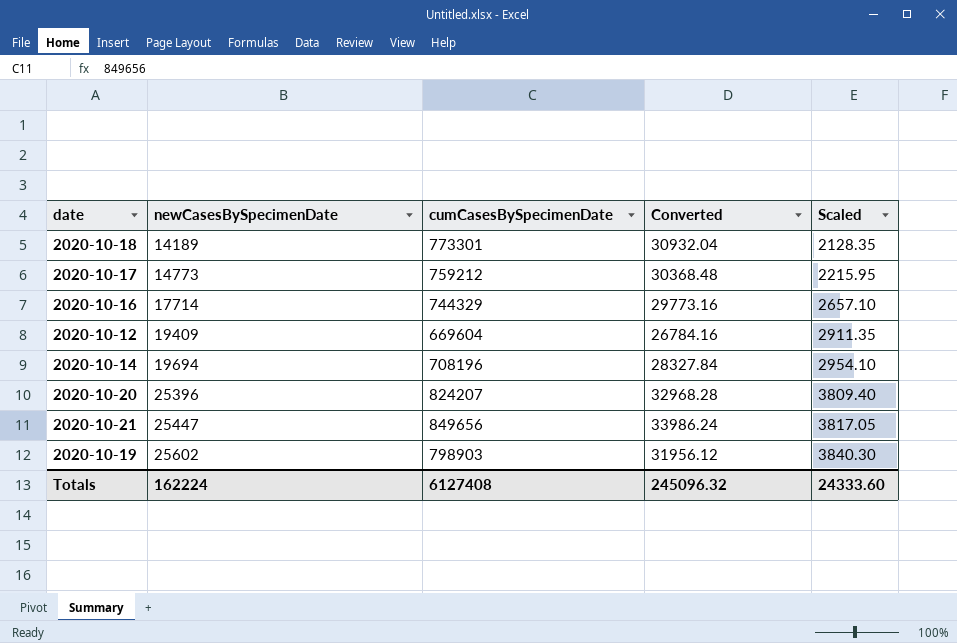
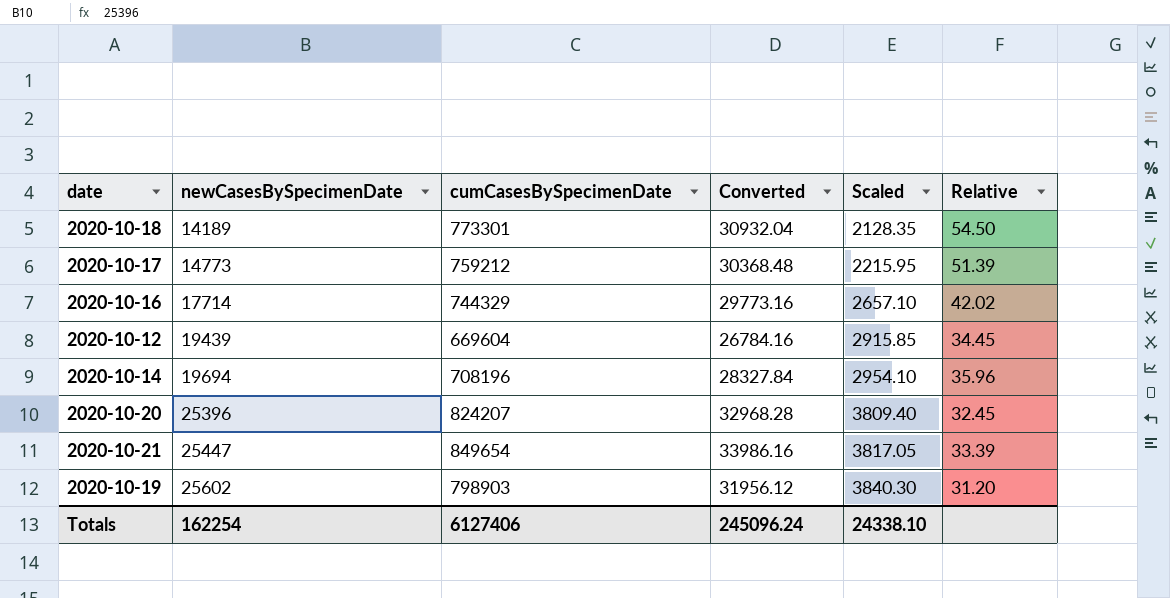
column Relative | formula: none -> [cumCasesBySpecimenDate] / [newCasesBySpecimenDate]
2020-10-12 | newCasesBySpecimenDate: 19409 -> 19439
2020-10-12 | Scaled: 2911.35 -> 2915.85
2020-10-21 | cumCasesBySpecimenDate: 849656 -> 849654
2020-10-21 | Converted: 33986.24 -> 33986.16
Totals | newCasesBySpecimenDate: 162224 -> 162254
Totals | cumCasesBySpecimenDate: 6127408 -> 6127406
Totals | Converted: 245096.32 -> 245096.24
Totals | Scaled: 24333.60 -> 24338.10

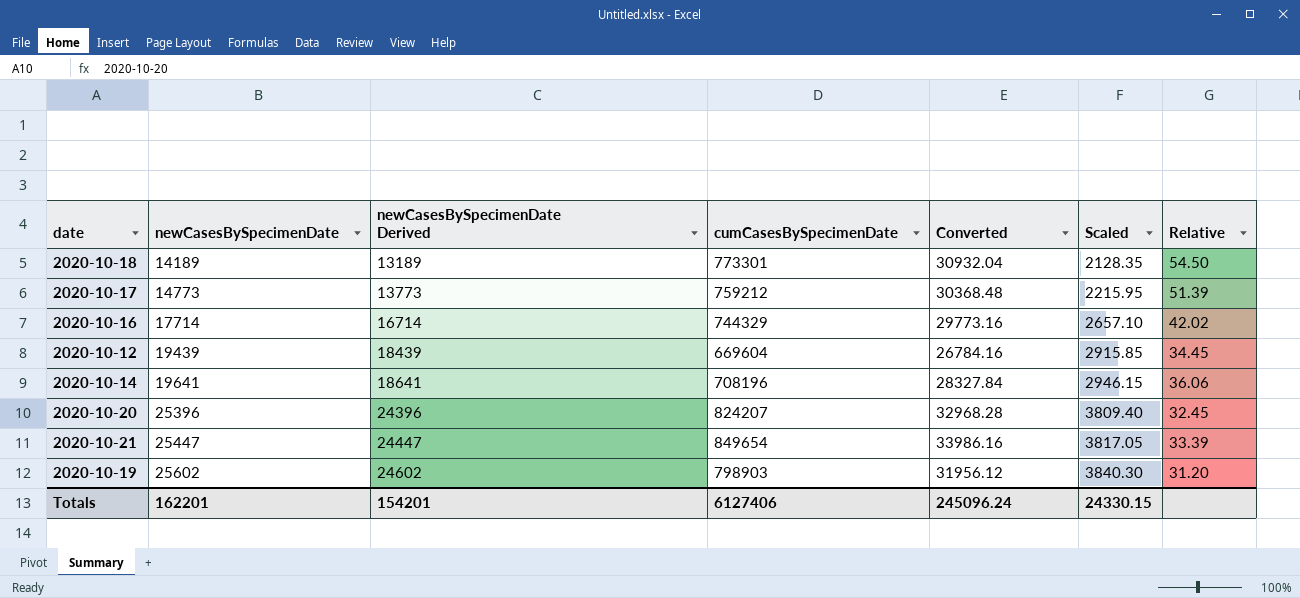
column newCasesBySpecimenDate Derived | formula: none -> [newCasesBySpecimenDate] - 1000
2020-10-14 | newCasesBySpecimenDate: 19694 -> 19641
2020-10-14 | Scaled: 2954.10 -> 2946.15
2020-10-14 | Relative: 35.96 -> 36.06
Totals | newCasesBySpecimenDate: 162254 -> 162201
Totals | Scaled: 24338.10 -> 24330.15

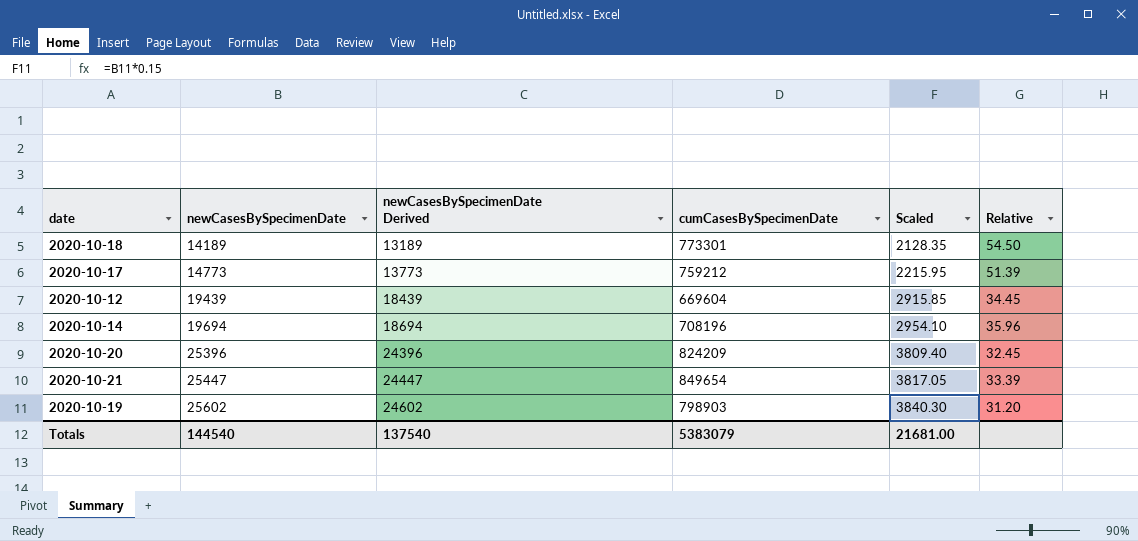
column Converted | formula: [cumCasesBySpecimenDate] * 0.04 -> none
row 2020-10-16: 17714 | 16714 | 744329 | 29773.16 | 2657.10 | 42.02 -> none
2020-10-14 | newCasesBySpecimenDate: 19641 -> 19694
2020-10-14 | newCasesBySpecimenDate Derived: 18641 -> 18694
2020-10-14 | Scaled: 2946.15 -> 2954.10
2020-10-14 | Relative: 36.06 -> 35.96
2020-10-20 | cumCasesBySpecimenDate: 824207 -> 824209
Totals | newCasesBySpecimenDate: 162201 -> 144540
Totals | newCasesBySpecimenDate Derived: 154201 -> 137540
Totals | cumCasesBySpecimenDate: 6127406 -> 5383079
Totals | Scaled: 24330.15 -> 21681.00

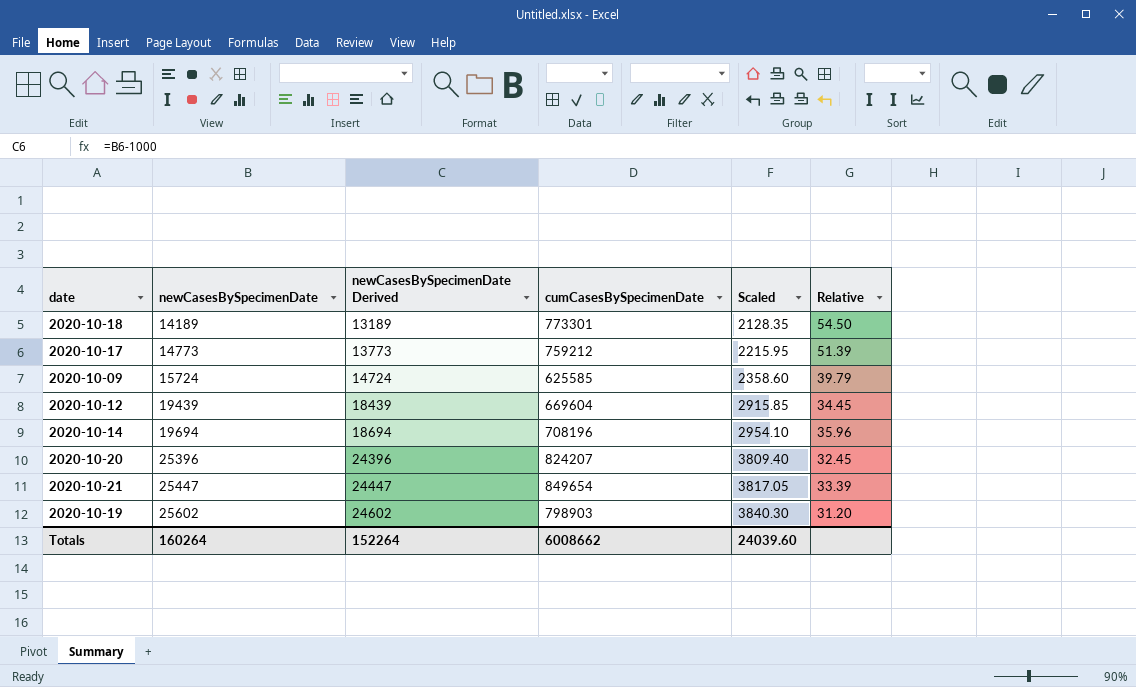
row 2020-10-09: none -> 15724 | 14724 | 625585 | 2358.60 | 39.79
2020-10-20 | cumCasesBySpecimenDate: 824209 -> 824207
Totals | newCasesBySpecimenDate: 144540 -> 160264
Totals | newCasesBySpecimenDate Derived: 137540 -> 152264
Totals | cumCasesBySpecimenDate: 5383079 -> 6008662
Totals | Scaled: 21681.00 -> 24039.60

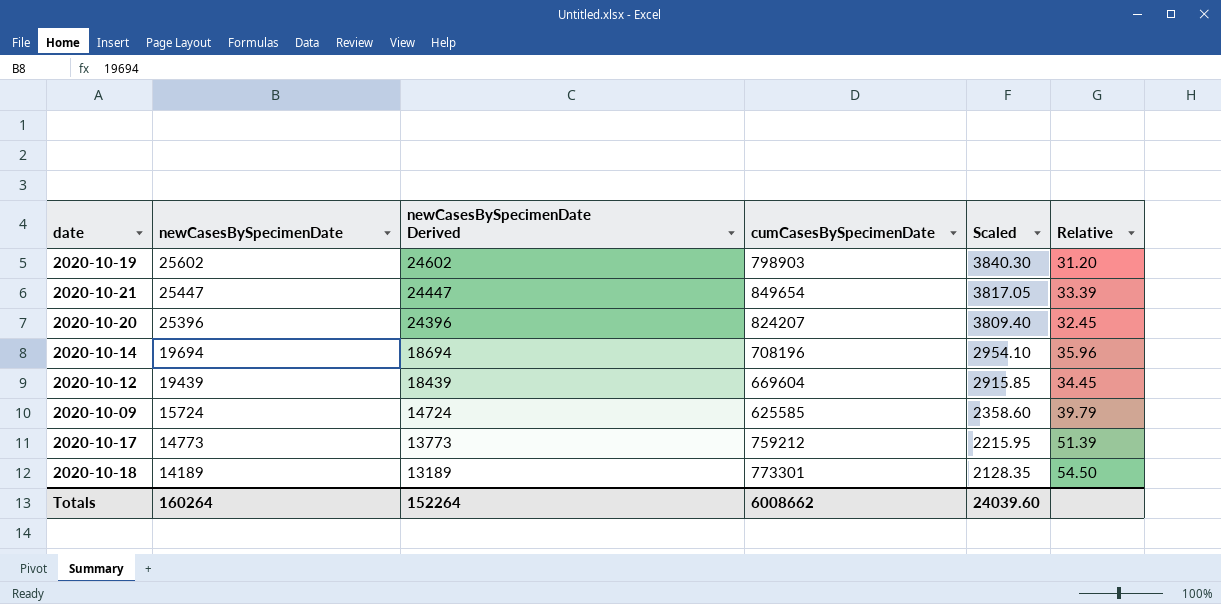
row order: newCasesBySpecimenDate ascending -> newCasesBySpecimenDate descending

